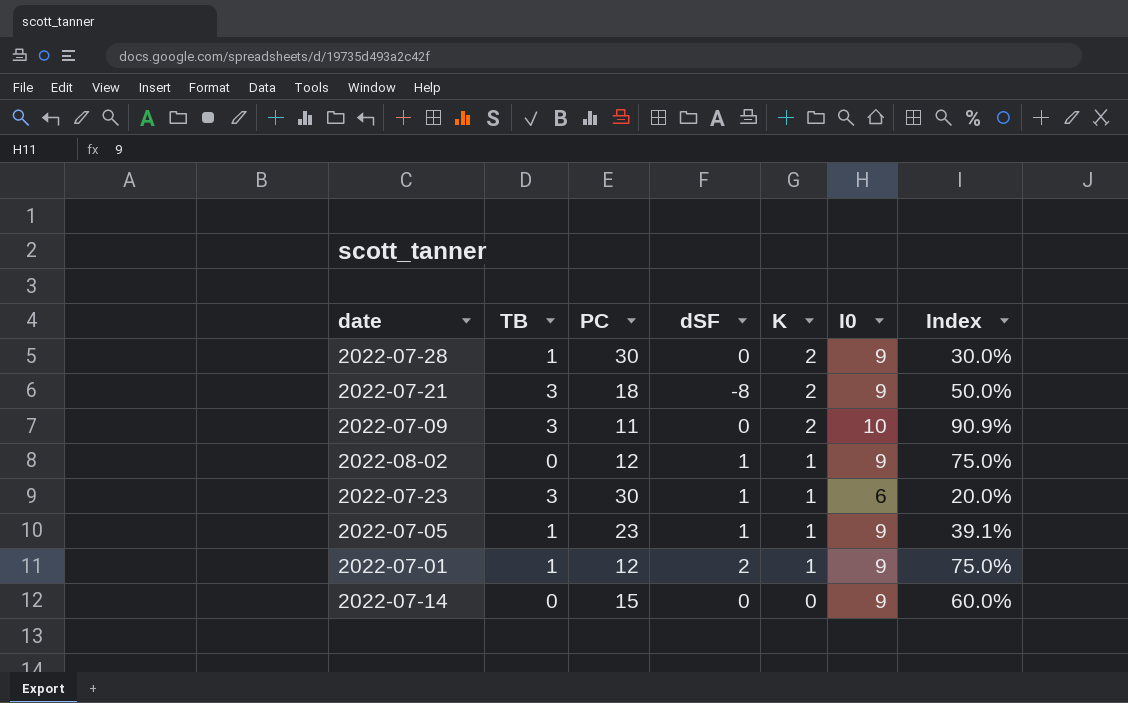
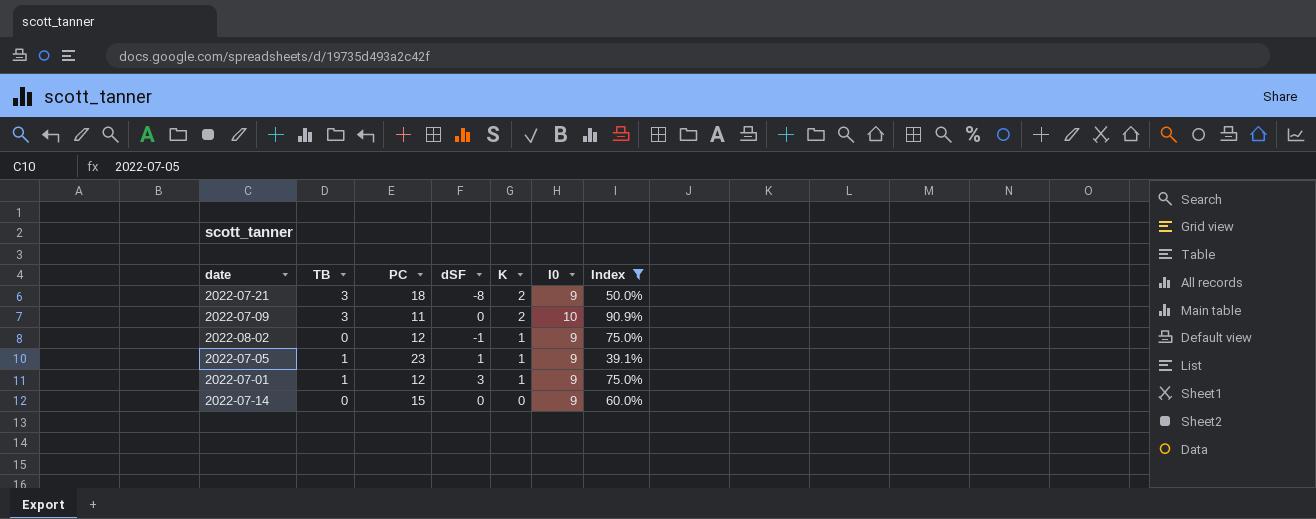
filter: none -> Index >= 39.1%
2022-08-02 | dSF: 1 -> -1
2022-07-01 | dSF: 2 -> 3

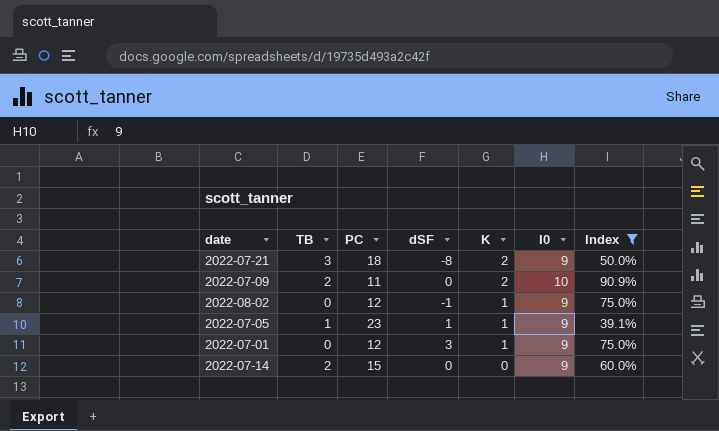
2022-07-09 | TB: 3 -> 2
2022-07-01 | TB: 1 -> 0
2022-07-14 | TB: 0 -> 2

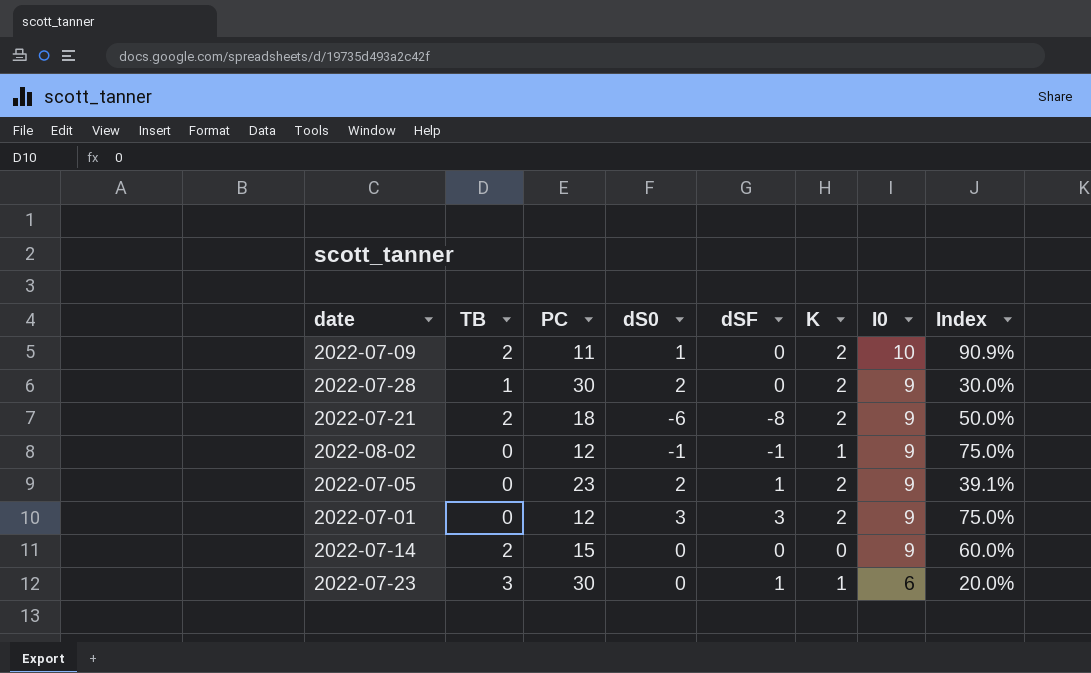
filter: Index >= 39.1% -> none
row order: K descending -> I0 descending
column dS0 | position: none -> 4
2022-07-21 | TB: 3 -> 2
2022-07-05 | TB: 1 -> 0
2022-07-05 | K: 1 -> 2
2022-07-01 | K: 1 -> 2

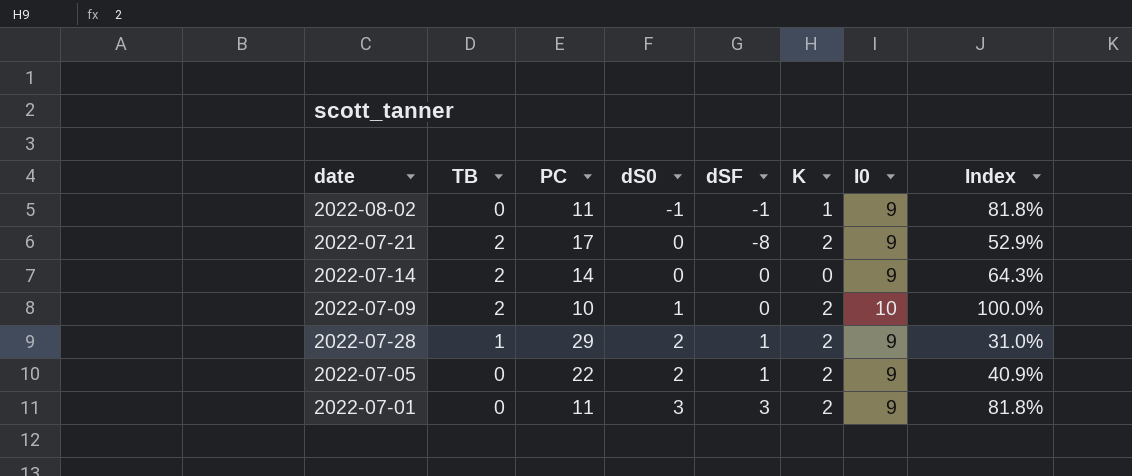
row order: I0 descending -> dS0 ascending
row 2022-07-23: 3 | 30 | 0 | 1 | 1 | 6 | 20.0% -> none
2022-08-02 | PC: 12 -> 11
2022-08-02 | Index: 75.0% -> 81.8%
2022-07-21 | PC: 18 -> 17
2022-07-21 | dS0: -6 -> 0
2022-07-21 | Index: 50.0% -> 52.9%
2022-07-14 | PC: 15 -> 14
2022-07-14 | Index: 60.0% -> 64.3%
2022-07-09 | PC: 11 -> 10
2022-07-09 | Index: 90.9% -> 100.0%
2022-07-28 | PC: 30 -> 29
2022-07-28 | dSF: 0 -> 1
2022-07-28 | Index: 30.0% -> 31.0%
2022-07-05 | PC: 23 -> 22
2022-07-05 | Index: 39.1% -> 40.9%
2022-07-01 | PC: 12 -> 11
2022-07-01 | Index: 75.0% -> 81.8%

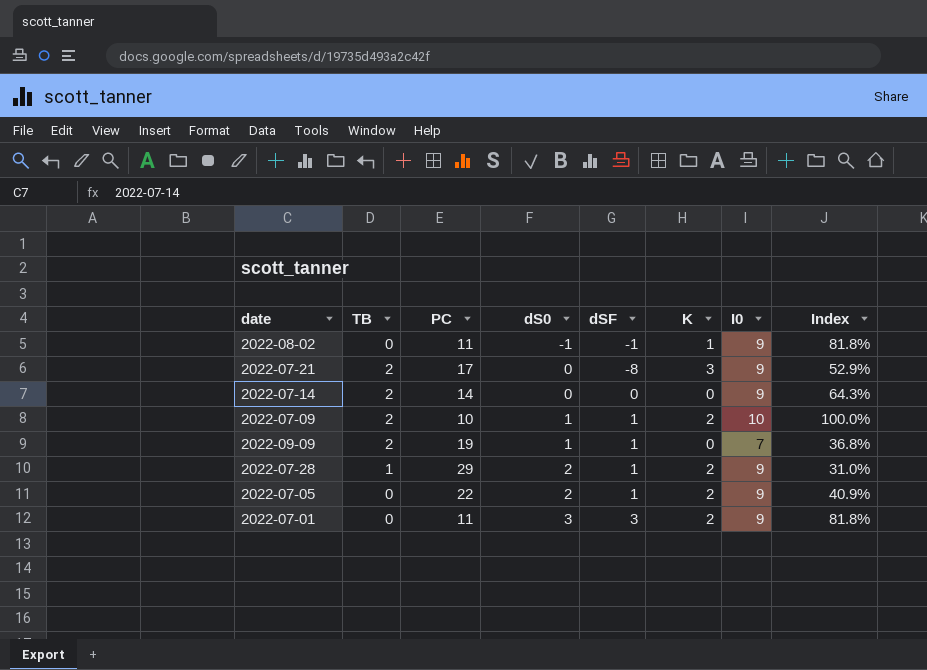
2022-07-21 | K: 2 -> 3
2022-07-09 | dSF: 0 -> 1
row 2022-09-09: none -> 2 | 19 | 1 | 1 | 0 | 7 | 36.8%

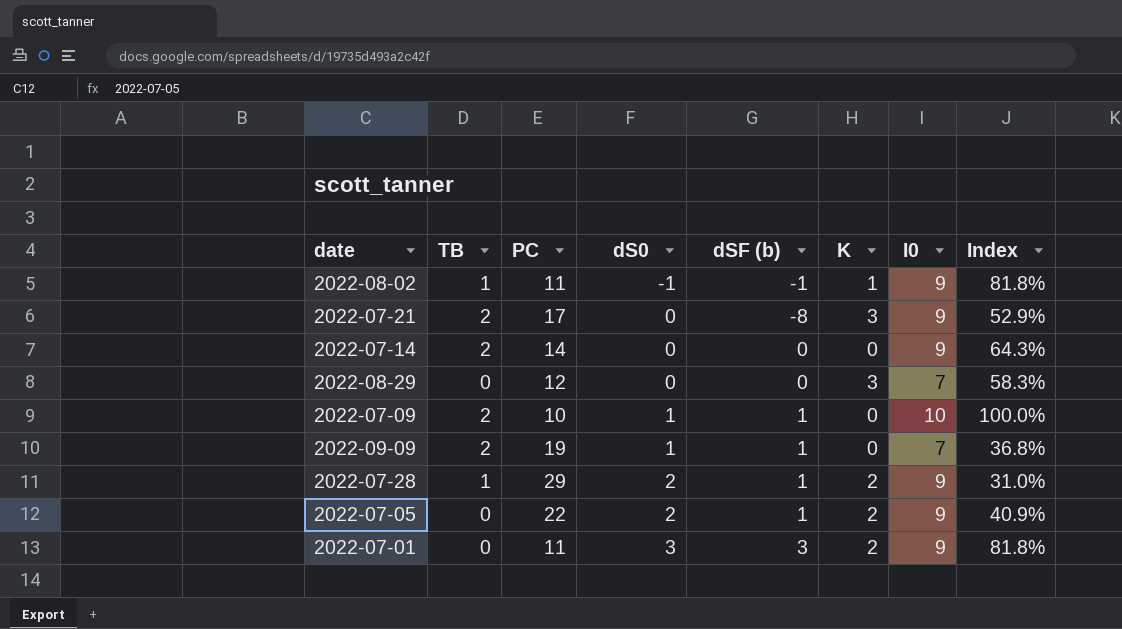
column name: dSF -> dSF (b)
2022-08-02 | TB: 0 -> 1
row 2022-08-29: none -> 0 | 12 | 0 | 0 | 3 | 7 | 58.3%
2022-07-09 | K: 2 -> 0

